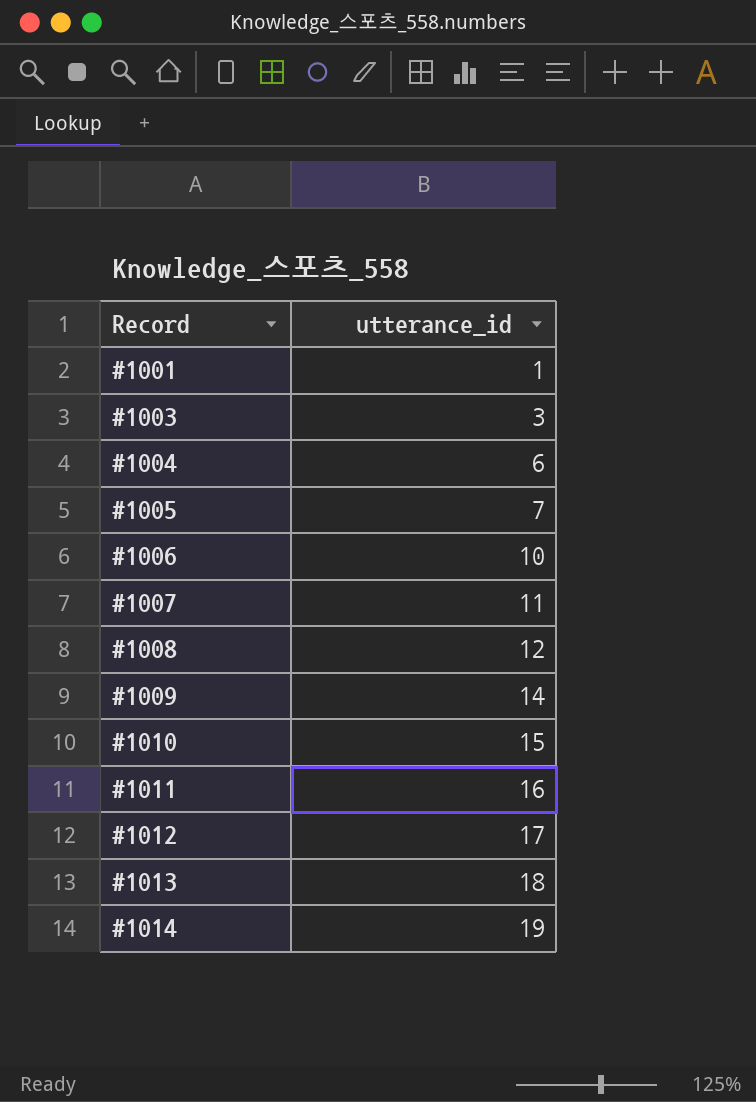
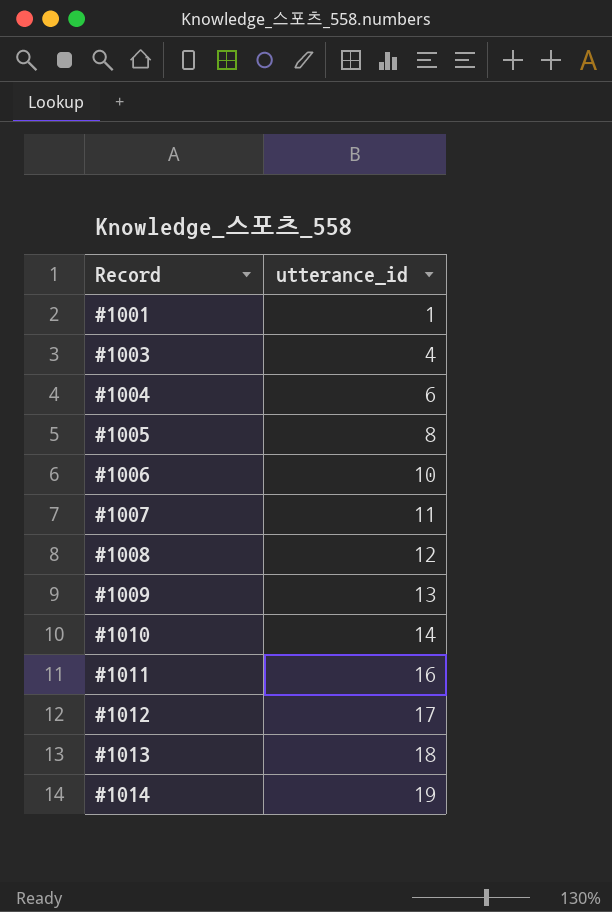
#1003 | utterance_id: 3 -> 4
#1005 | utterance_id: 7 -> 8
#1009 | utterance_id: 14 -> 13
#1010 | utterance_id: 15 -> 14

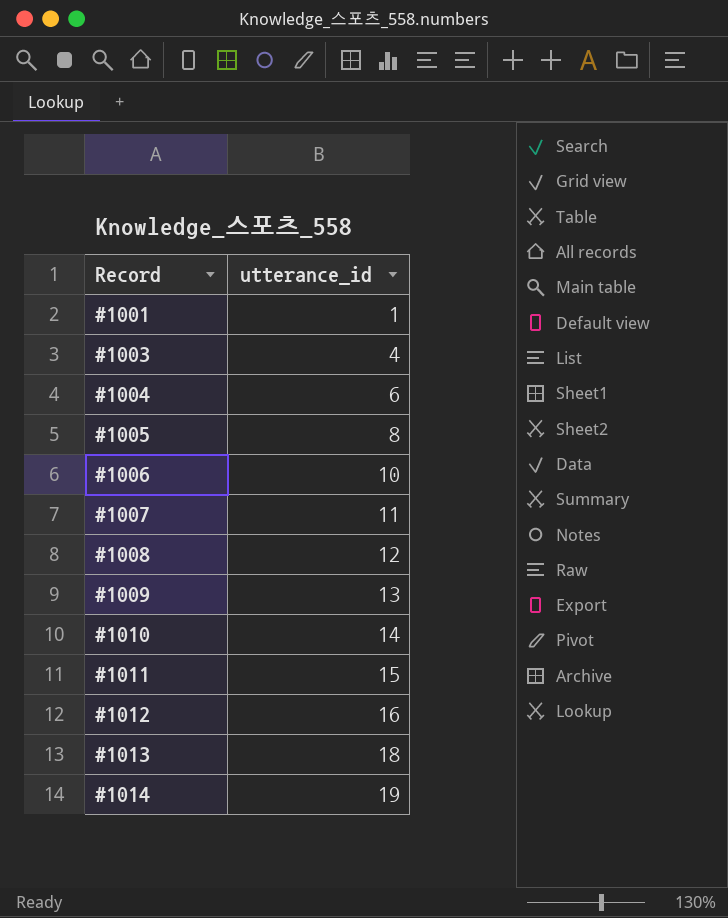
#1011 | utterance_id: 16 -> 15
#1012 | utterance_id: 17 -> 16

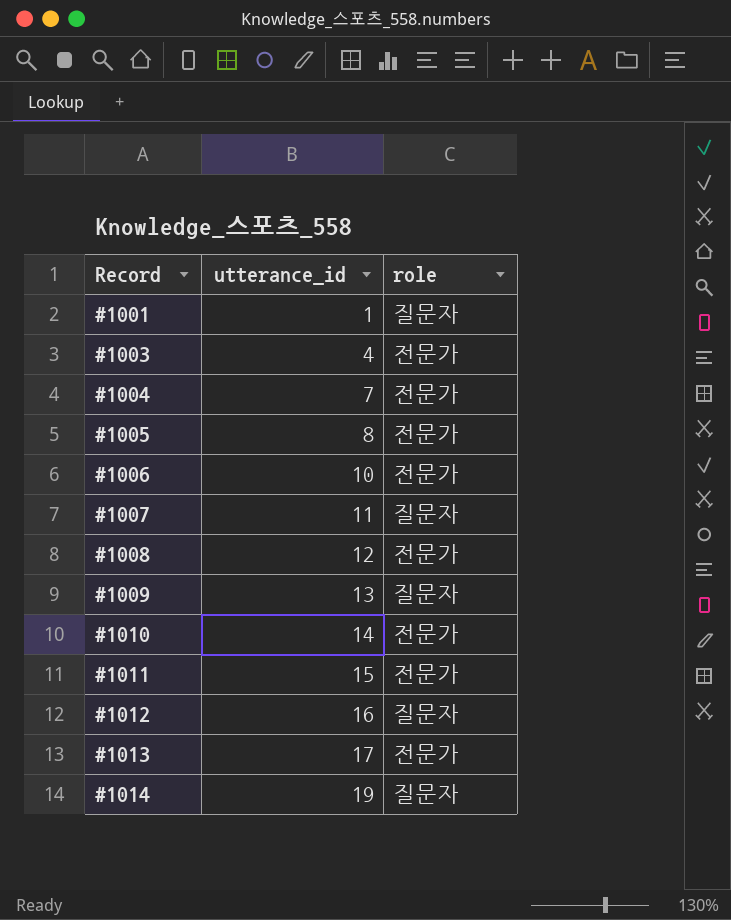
column role | position: none -> 3
#1004 | utterance_id: 6 -> 7
#1013 | utterance_id: 18 -> 17

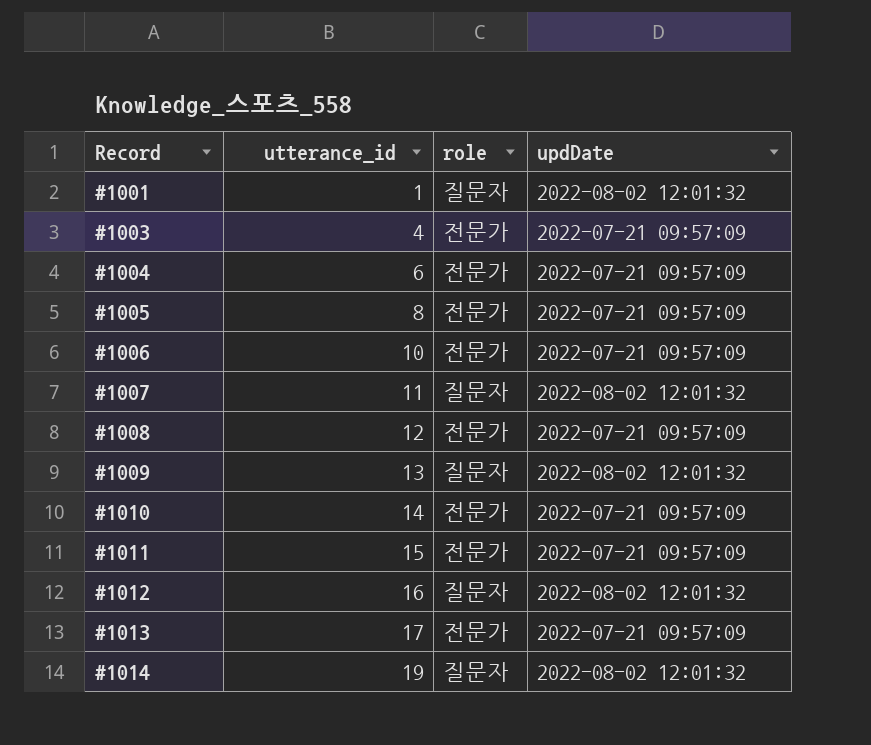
column updDate | position: none -> 4
#1004 | utterance_id: 7 -> 6

